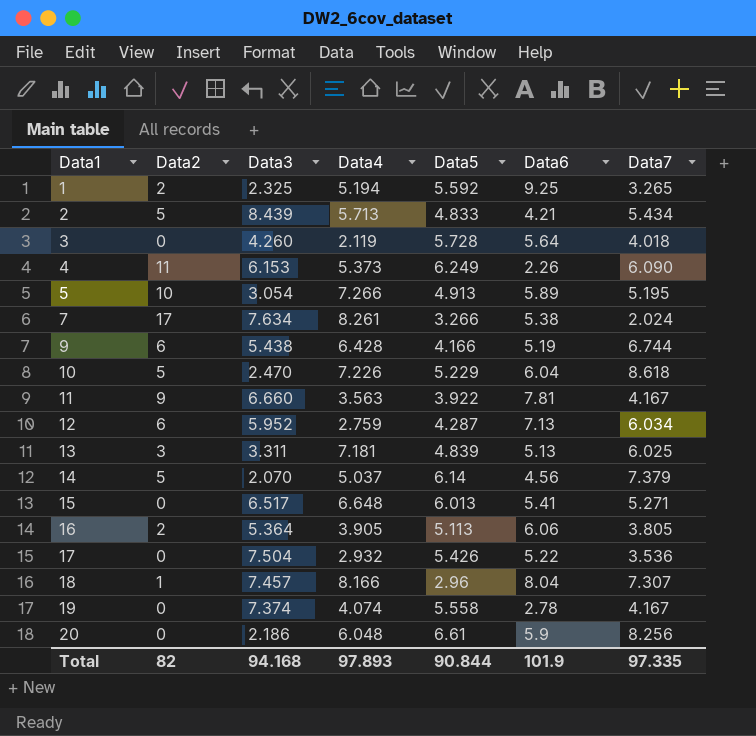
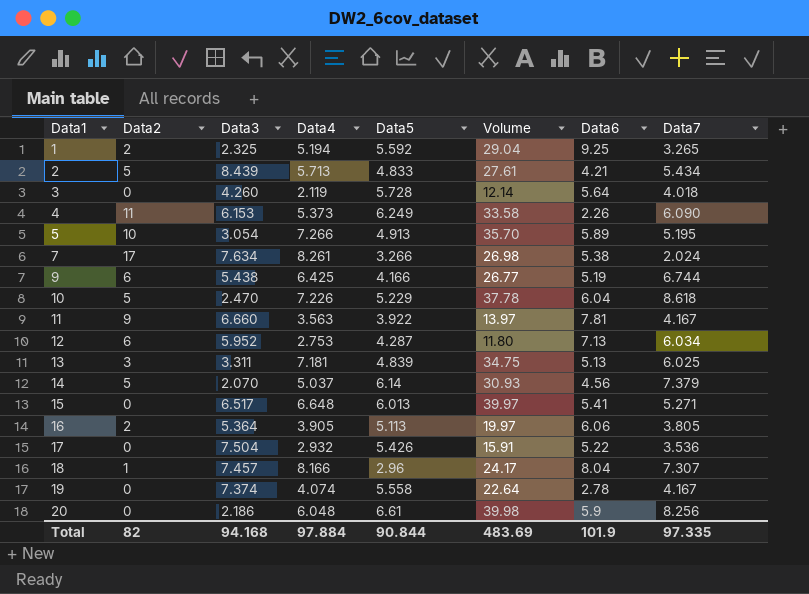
column Volume | formula: none -> [Data4] * [Data5]
9 | Data4: 6.428 -> 6.425
12 | Data4: 2.759 -> 2.753
Total | Data4: 97.893 -> 97.884

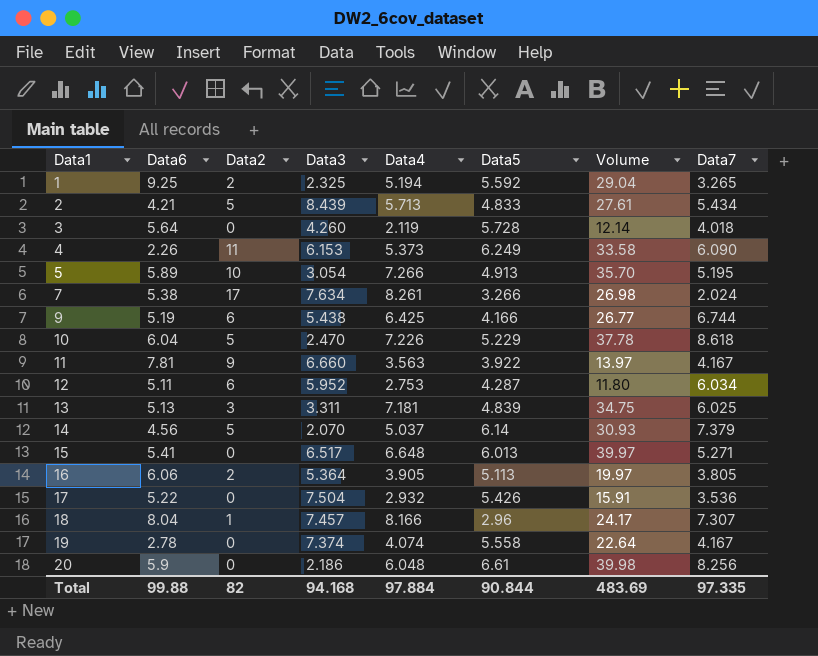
column Data6 | position: 7 -> 2
12 | Data6: 7.13 -> 5.11
Total | Data6: 101.9 -> 99.88

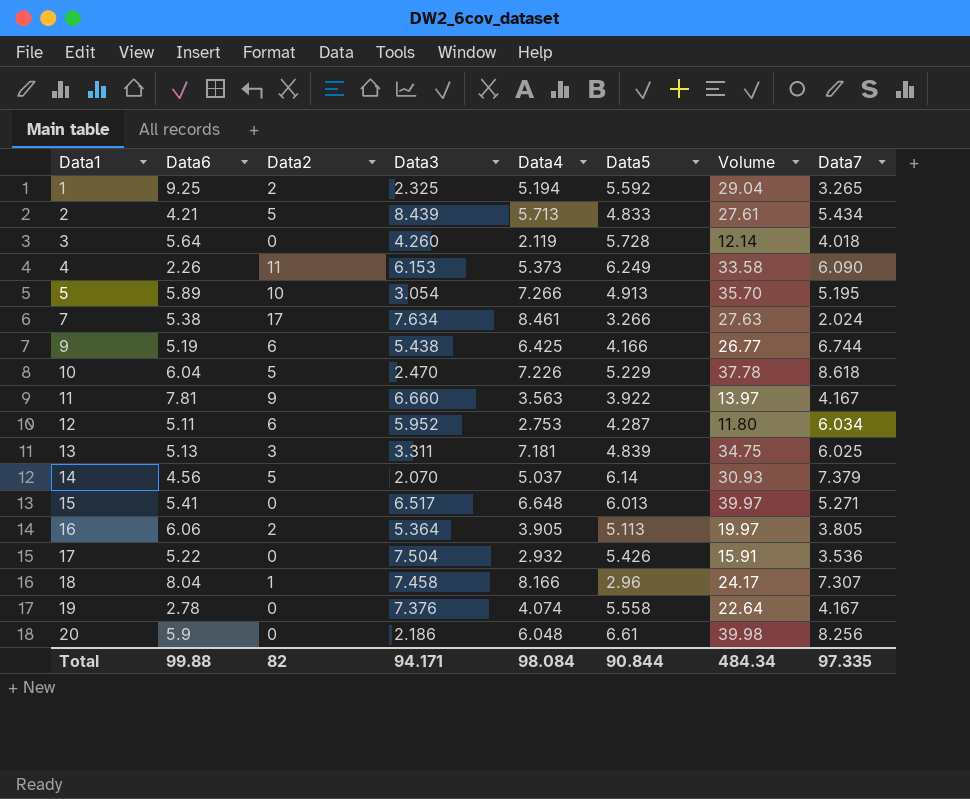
7 | Data4: 8.261 -> 8.461
7 | Volume: 26.98 -> 27.63
18 | Data3: 7.457 -> 7.458
19 | Data3: 7.374 -> 7.376
Total | Data3: 94.168 -> 94.171
Total | Data4: 97.884 -> 98.084
Total | Volume: 483.69 -> 484.34

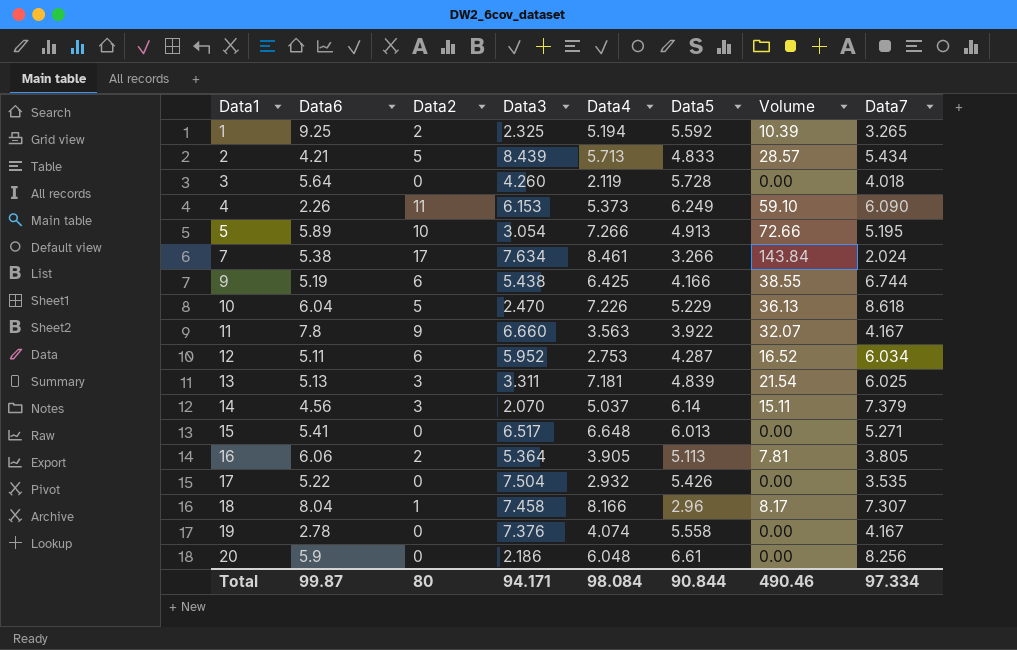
column Volume | formula: [Data4] * [Data5] -> [Data2] * [Data4]
11 | Data6: 7.81 -> 7.8
14 | Data2: 5 -> 3
17 | Data7: 3.536 -> 3.535
Total | Data6: 99.88 -> 99.87
Total | Data2: 82 -> 80
Total | Volume: 484.34 -> 490.46
Total | Data7: 97.335 -> 97.334

